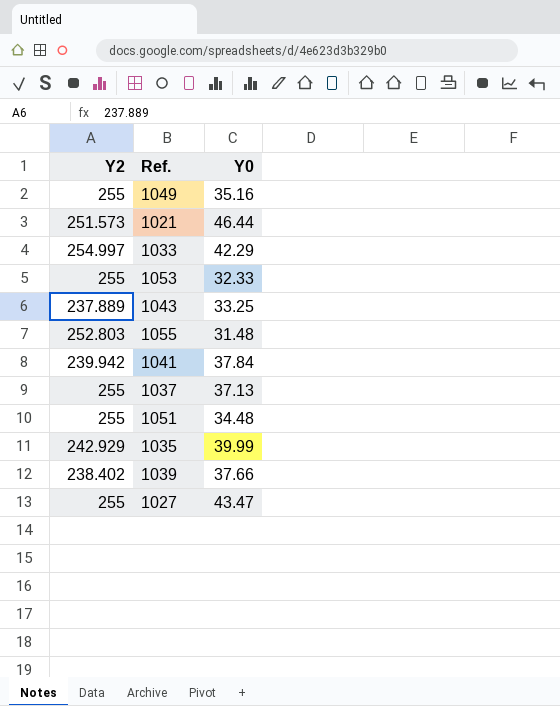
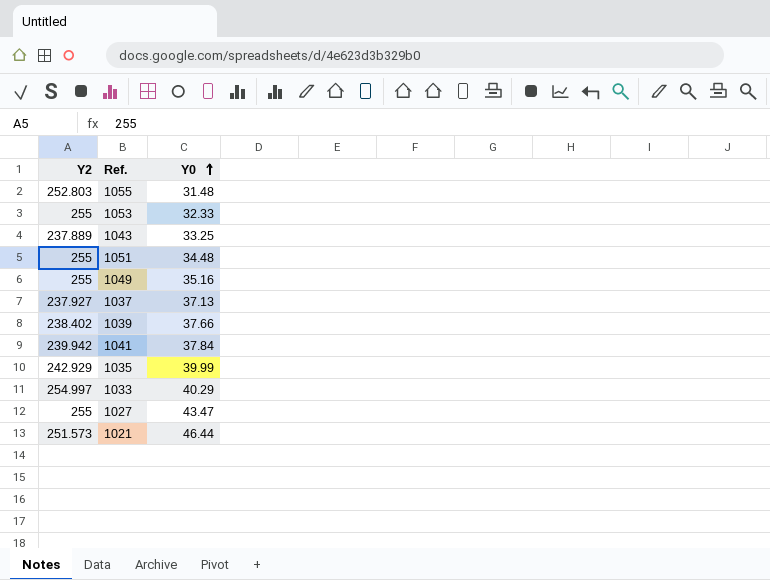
row order: none -> Y0 ascending
1037 | Y2: 255 -> 237.927
1033 | Y0: 42.29 -> 40.29

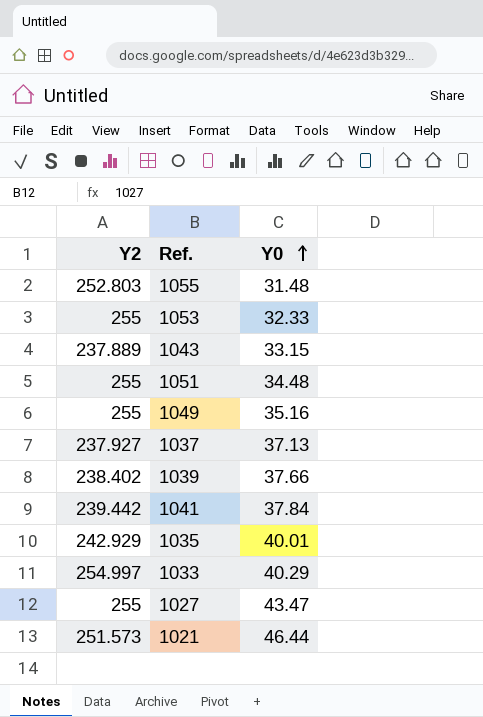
1043 | Y0: 33.25 -> 33.15
1041 | Y2: 239.942 -> 239.442
1035 | Y0: 39.99 -> 40.01

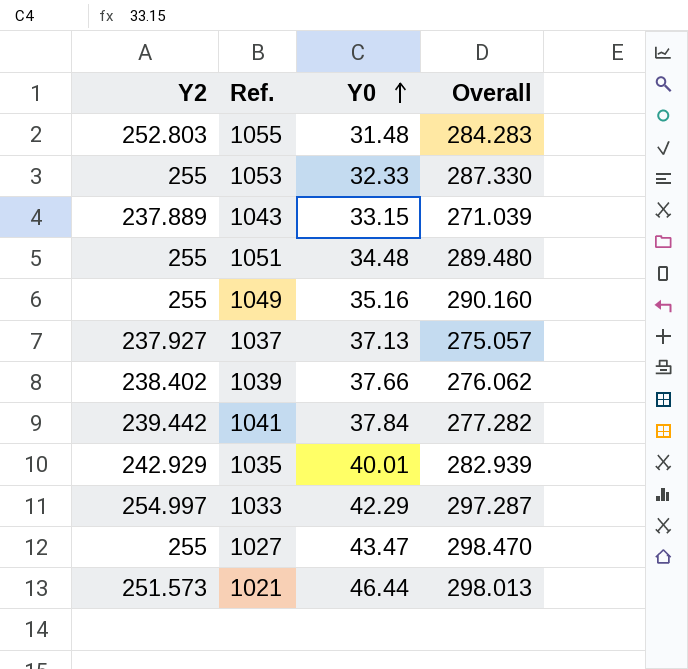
column Overall | formula: none -> [Y2] + [Y0]
1033 | Y0: 40.29 -> 42.29

